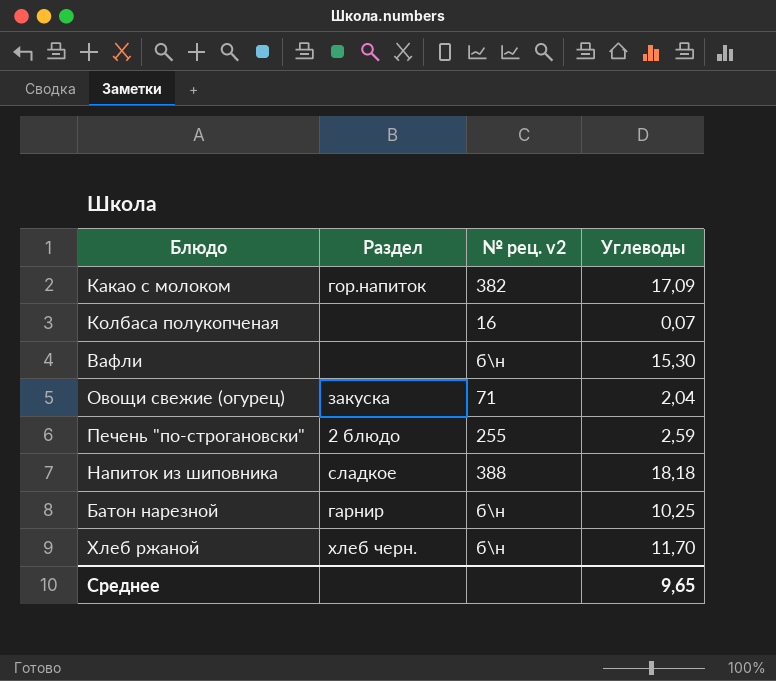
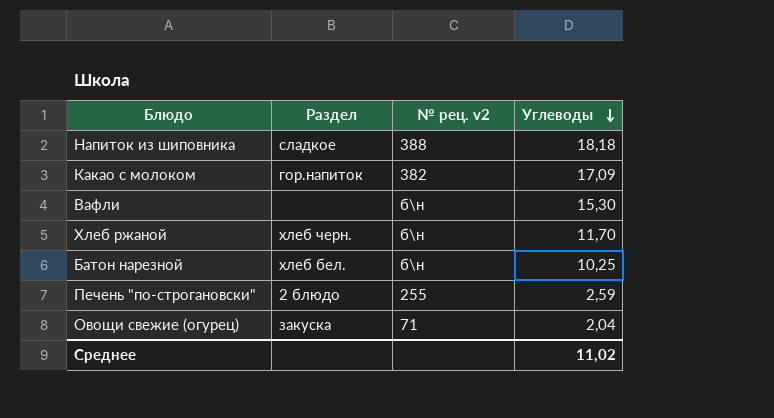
row order: none -> Углеводы descending
row Колбаса полукопченая: none | 16 | 0,07 -> none
Батон нарезной | Раздел: гарнир -> хлеб бел.
Среднее | Углеводы: 9,65 -> 11,02

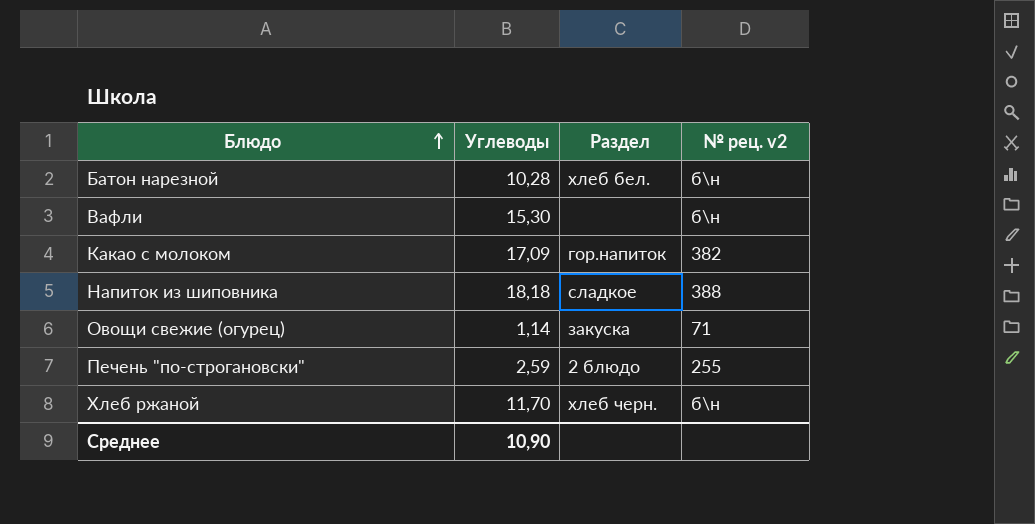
row order: Углеводы descending -> Блюдо ascending
column Углеводы | position: 4 -> 2
Батон нарезной | Углеводы: 10,25 -> 10,28
Овощи свежие (огурец) | Углеводы: 2,04 -> 1,14
Среднее | Углеводы: 11,02 -> 10,90

